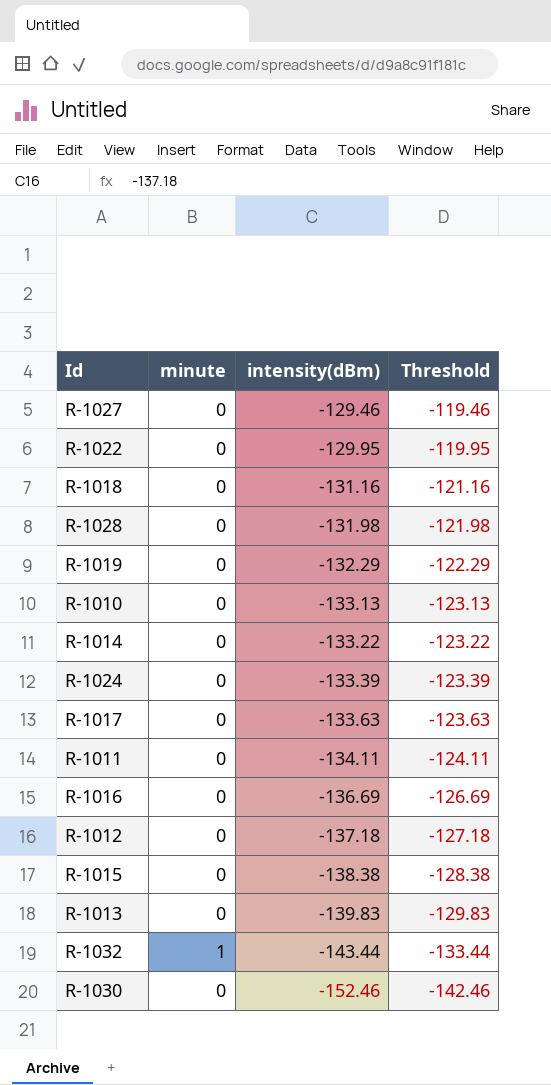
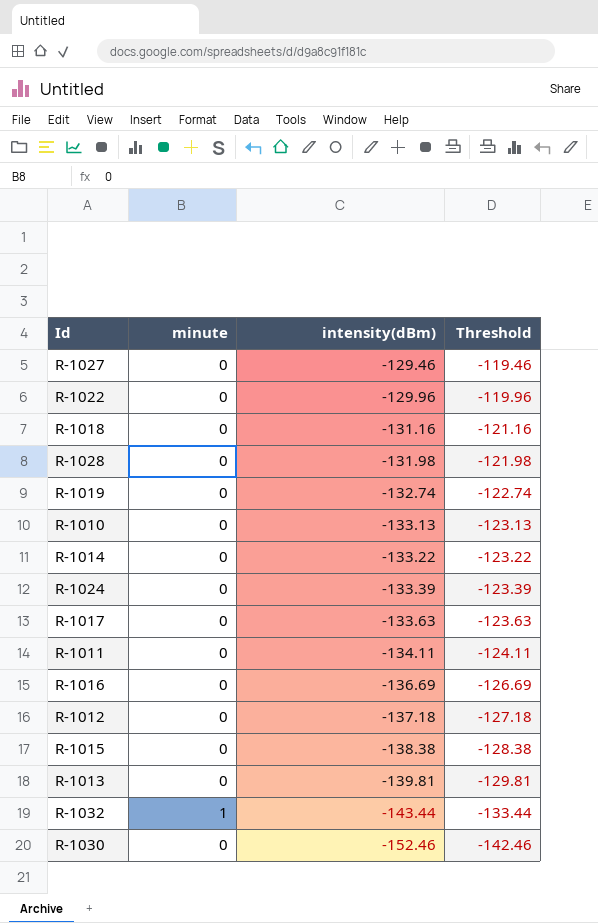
R-1022 | intensity(dBm): -129.95 -> -129.96
R-1022 | Threshold: -119.95 -> -119.96
R-1019 | intensity(dBm): -132.29 -> -132.74
R-1019 | Threshold: -122.29 -> -122.74
R-1013 | intensity(dBm): -139.83 -> -139.81
R-1013 | Threshold: -129.83 -> -129.81

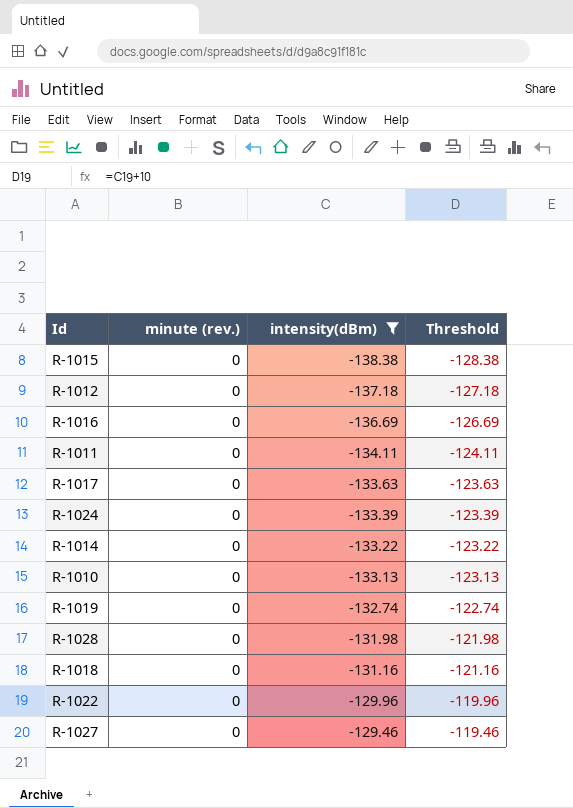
filter: none -> intensity(dBm) >= -138.38
row order: intensity(dBm) descending -> intensity(dBm) ascending
column name: minute -> minute (rev.)

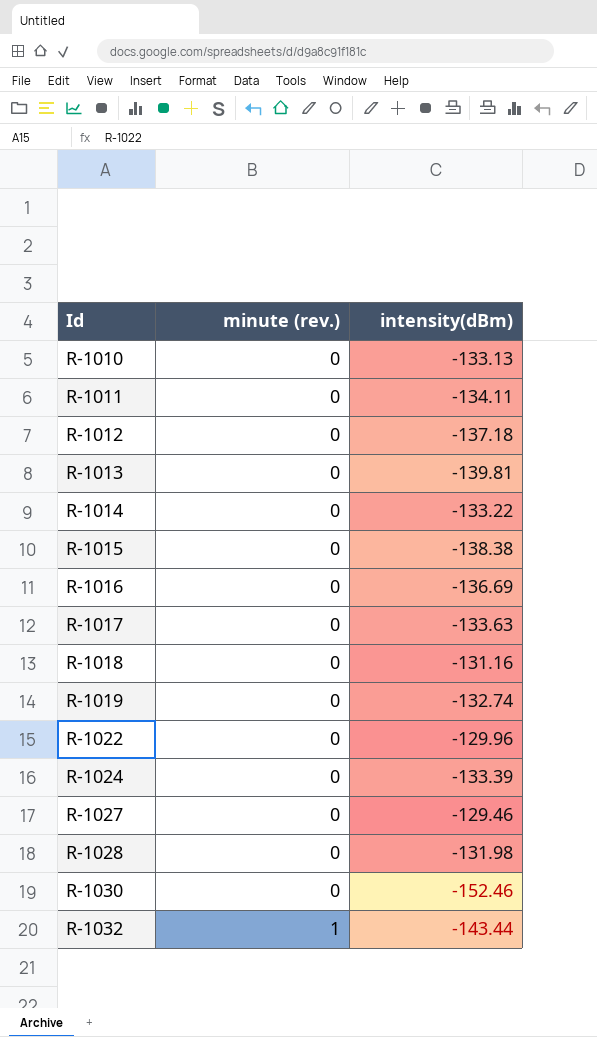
filter: intensity(dBm) >= -138.38 -> none
row order: intensity(dBm) ascending -> Id ascending
column Threshold | formula: [intensity(dBm)] + 10 -> none

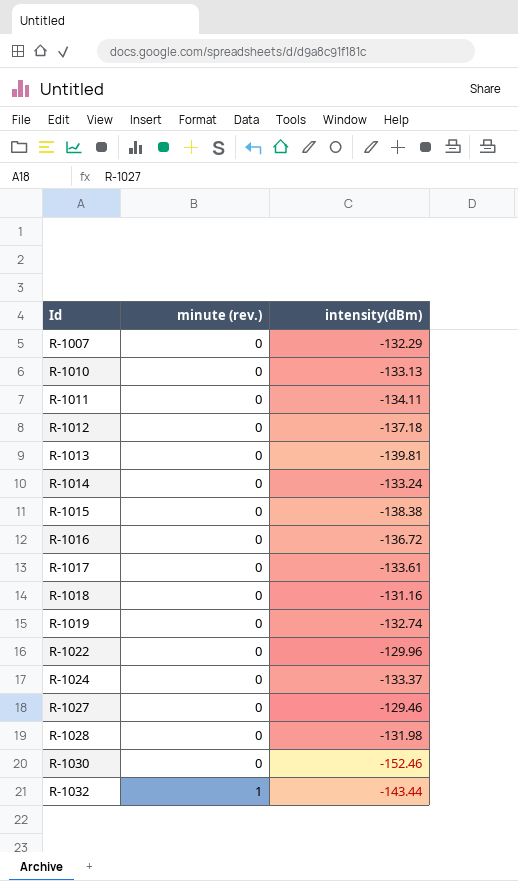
row R-1007: none -> 0 | -132.29
R-1014 | intensity(dBm): -133.22 -> -133.24
R-1016 | intensity(dBm): -136.69 -> -136.72
R-1017 | intensity(dBm): -133.63 -> -133.61
R-1024 | intensity(dBm): -133.39 -> -133.37

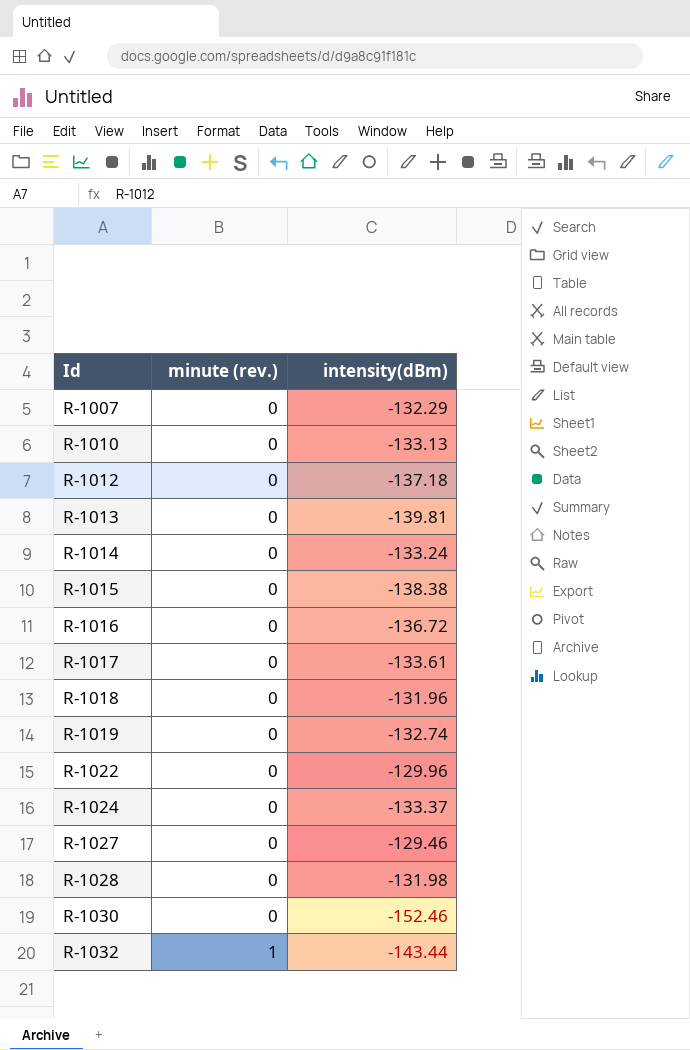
row R-1011: 0 | -134.11 -> none
R-1018 | intensity(dBm): -131.16 -> -131.96

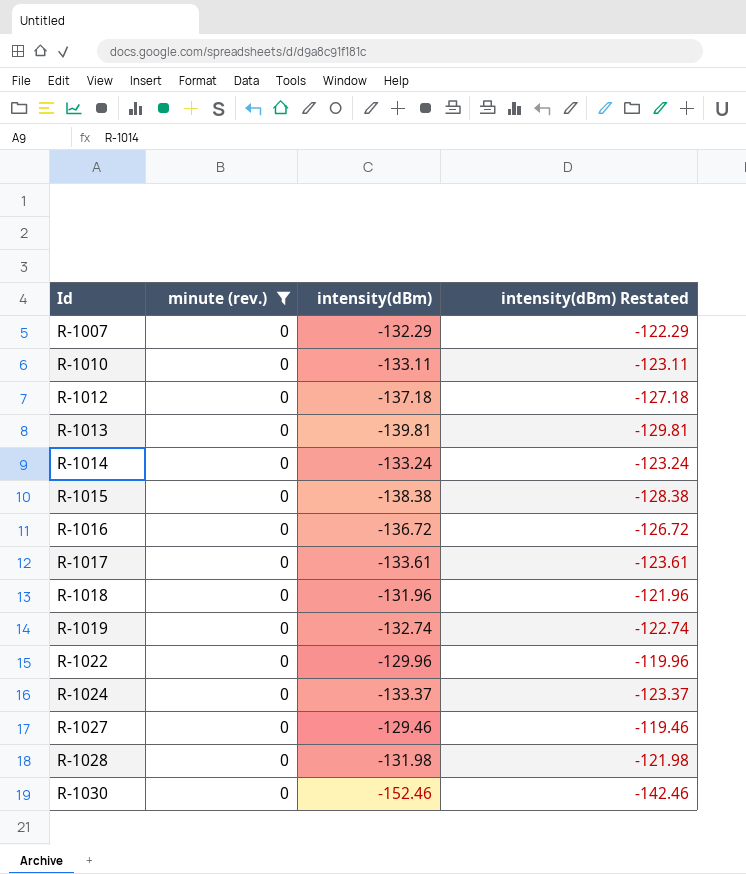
filter: none -> minute (rev.) = 0
column intensity(dBm) Restated | formula: none -> [intensity(dBm)] + 10
R-1010 | intensity(dBm): -133.13 -> -133.11

